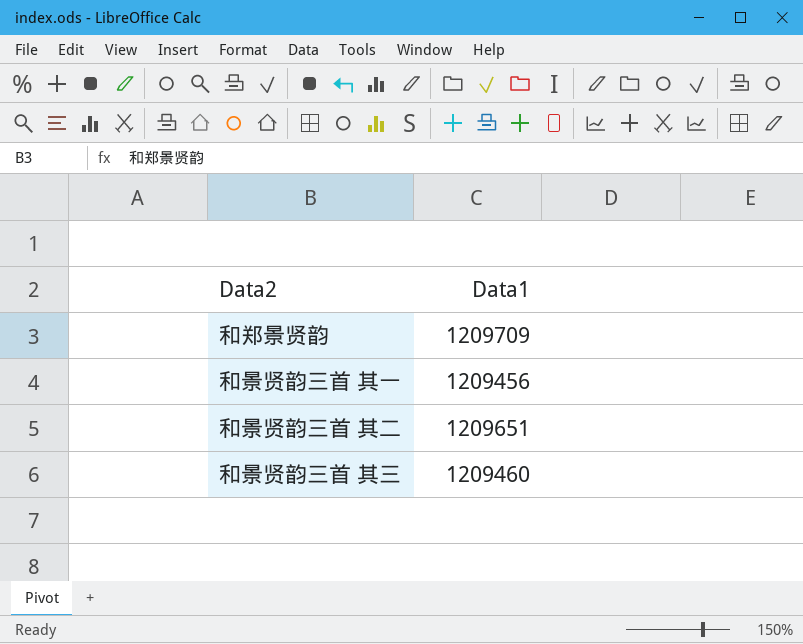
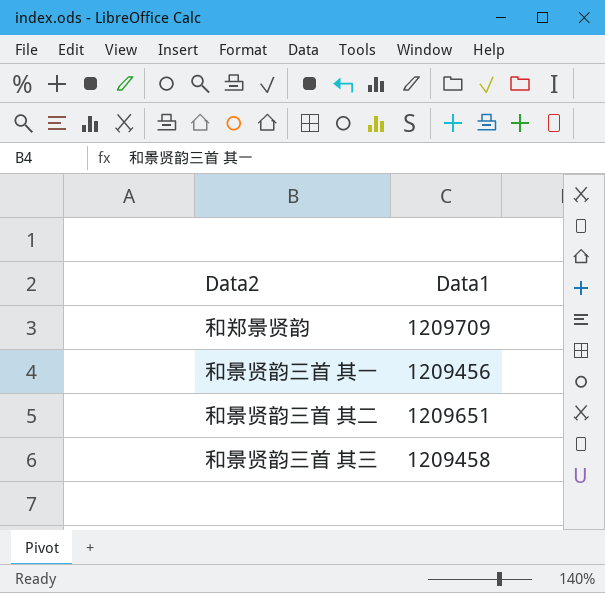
和景贤韵三首 其三 | Data1: 1209460 -> 1209458

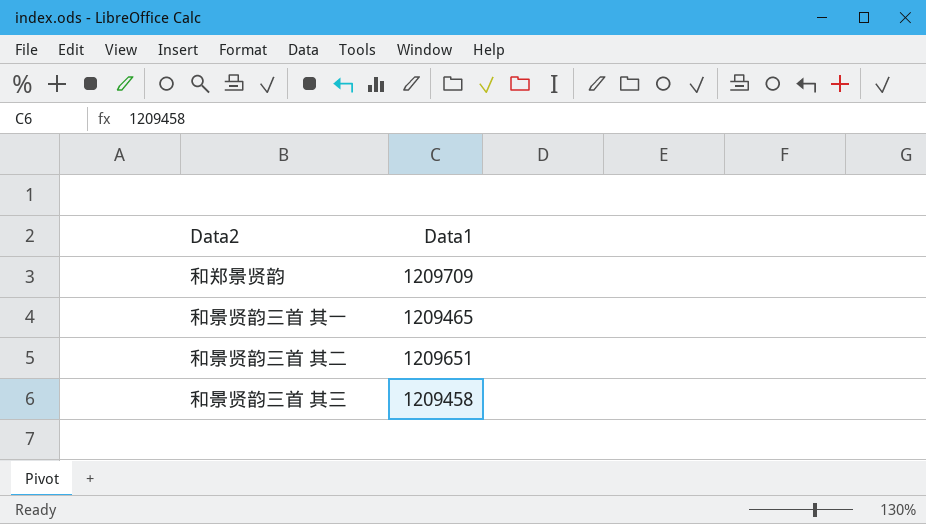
和景贤韵三首 其一 | Data1: 1209456 -> 1209465

